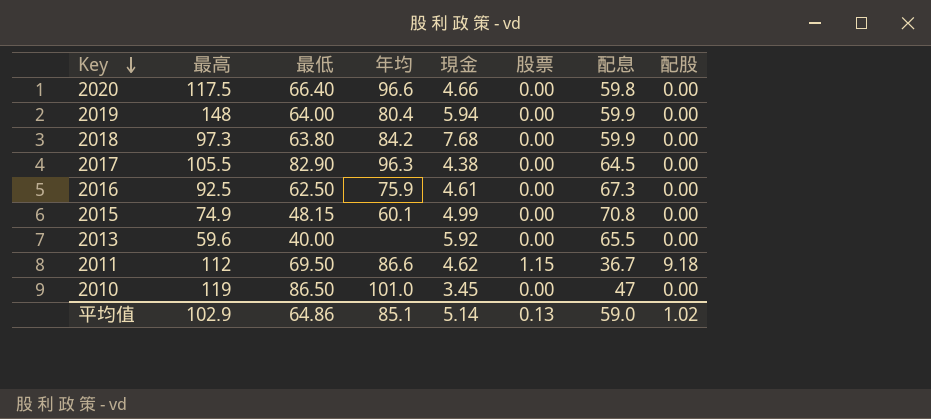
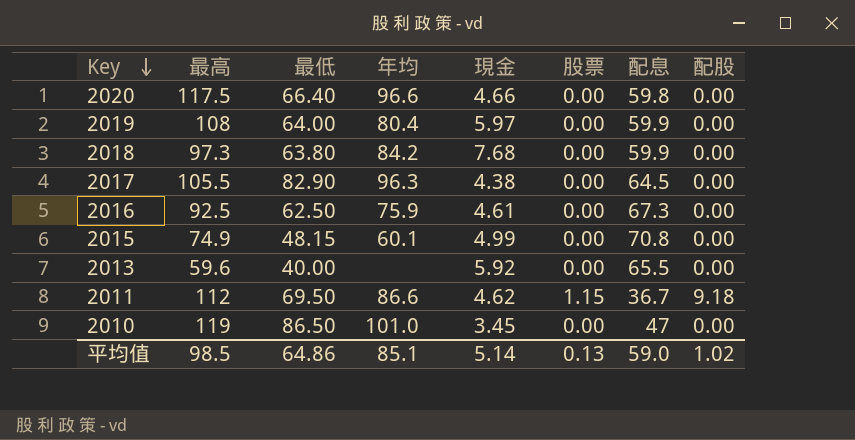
2019 | 最高: 148 -> 108
2019 | 現金: 5.94 -> 5.97
平均值 | 最高: 102.9 -> 98.5

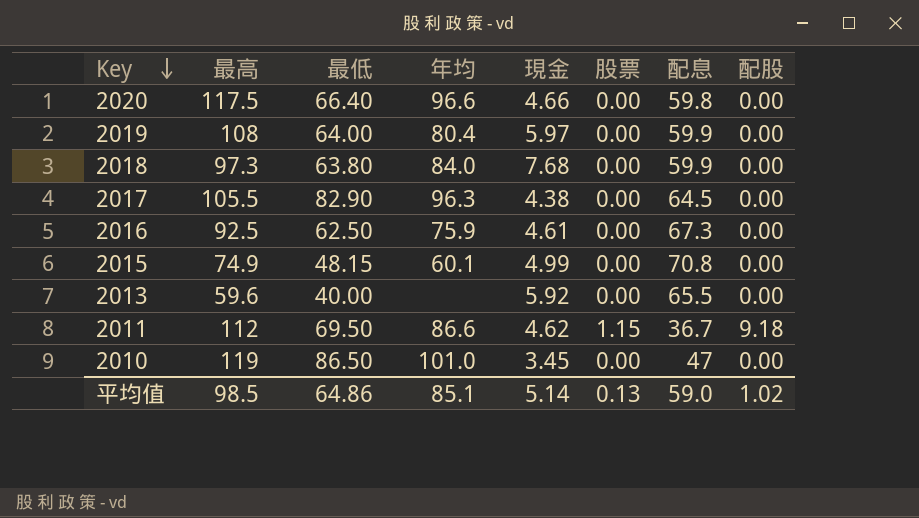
2018 | 年均: 84.2 -> 84.0

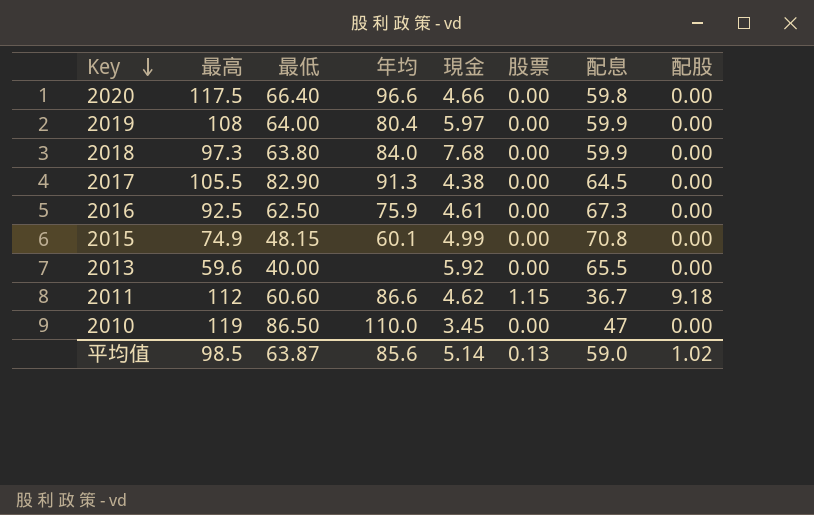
2017 | 年均: 96.3 -> 91.3
2011 | 最低: 69.50 -> 60.60
2010 | 年均: 101.0 -> 110.0
平均值 | 最低: 64.86 -> 63.87
平均值 | 年均: 85.1 -> 85.6

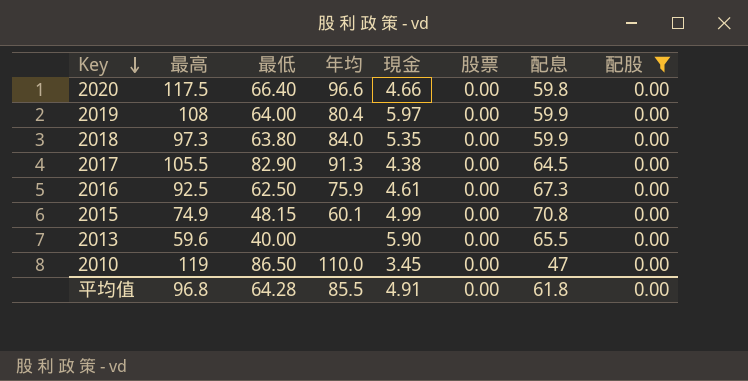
filter: none -> 配股 = 0.00
2018 | 現金: 7.68 -> 5.35
2013 | 現金: 5.92 -> 5.90
平均值 | 最高: 98.5 -> 96.8
平均值 | 最低: 63.87 -> 64.28
平均值 | 年均: 85.6 -> 85.5
平均值 | 現金: 5.14 -> 4.91
平均值 | 股票: 0.13 -> 0.00
平均值 | 配息: 59.0 -> 61.8
平均值 | 配股: 1.02 -> 0.00

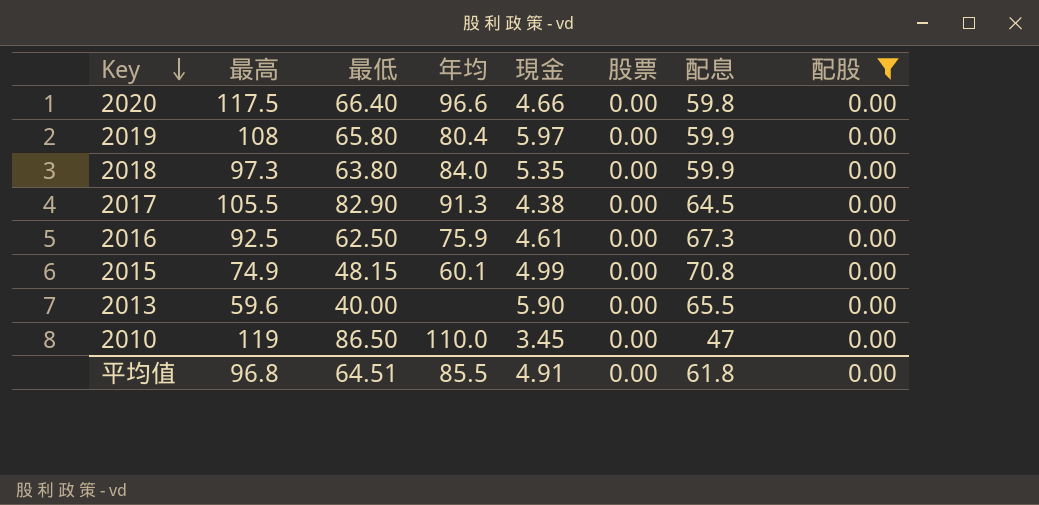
2019 | 最低: 64.00 -> 65.80
平均值 | 最低: 64.28 -> 64.51

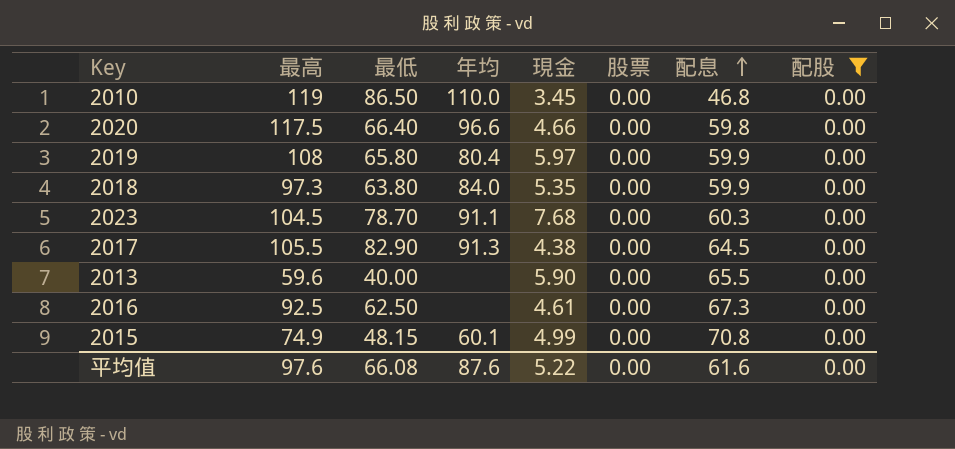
row order: Key descending -> 配息 ascending
2010 | 配息: 47 -> 46.8
row 2023: none -> 104.5 | 78.70 | 91.1 | 7.68 | 0.00 | 60.3 | 0.00
2016 | 年均: 75.9 -> none
平均值 | 最高: 96.8 -> 97.6
平均值 | 最低: 64.51 -> 66.08
平均值 | 年均: 85.5 -> 87.6
平均值 | 現金: 4.91 -> 5.22
平均值 | 配息: 61.8 -> 61.6

